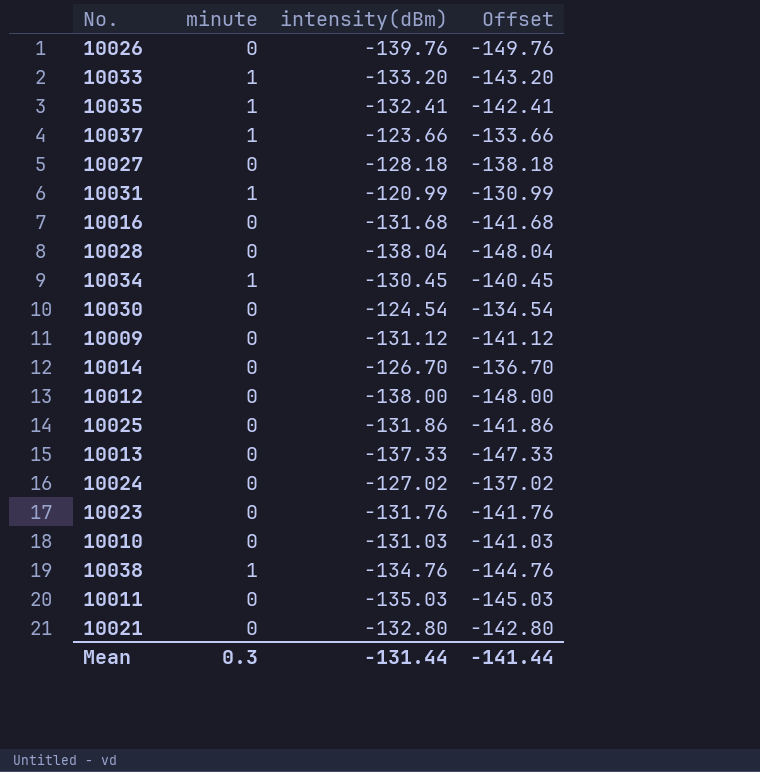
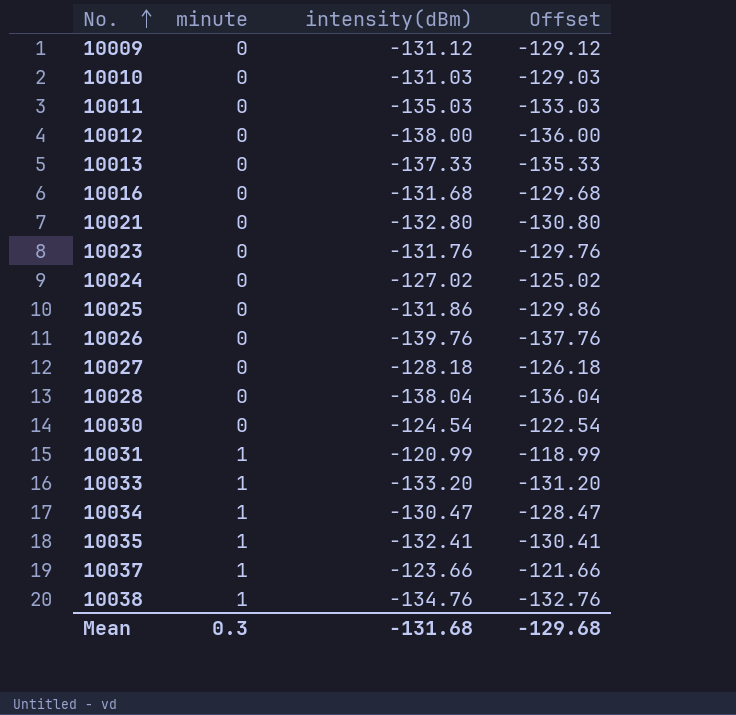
row order: none -> No. ascending
column Offset | formula: [intensity(dBm)] - 10 -> [intensity(dBm)] + 2
row 10014: 0 | -126.70 | -136.70 -> none
10034 | intensity(dBm): -130.45 -> -130.47
Mean | intensity(dBm): -131.44 -> -131.68
Mean | Offset: -141.44 -> -129.68

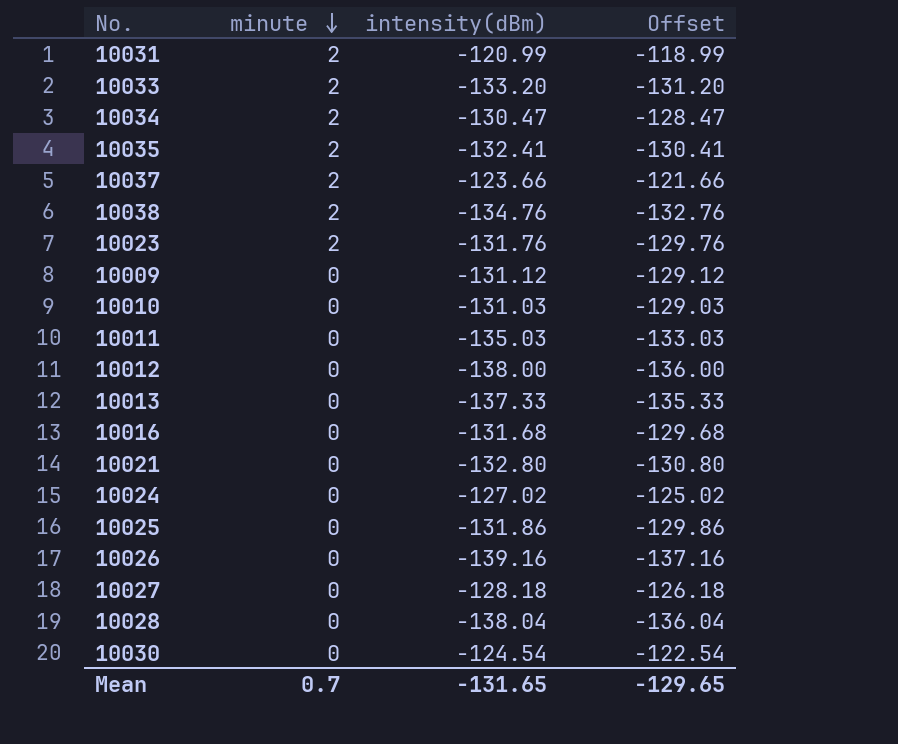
row order: No. ascending -> minute descending
10031 | minute: 1 -> 2
10033 | minute: 1 -> 2
10034 | minute: 1 -> 2
10035 | minute: 1 -> 2
10037 | minute: 1 -> 2
10038 | minute: 1 -> 2
10023 | minute: 0 -> 2
10026 | intensity(dBm): -139.76 -> -139.16
10026 | Offset: -137.76 -> -137.16
Mean | minute: 0.3 -> 0.7
Mean | intensity(dBm): -131.68 -> -131.65
Mean | Offset: -129.68 -> -129.65

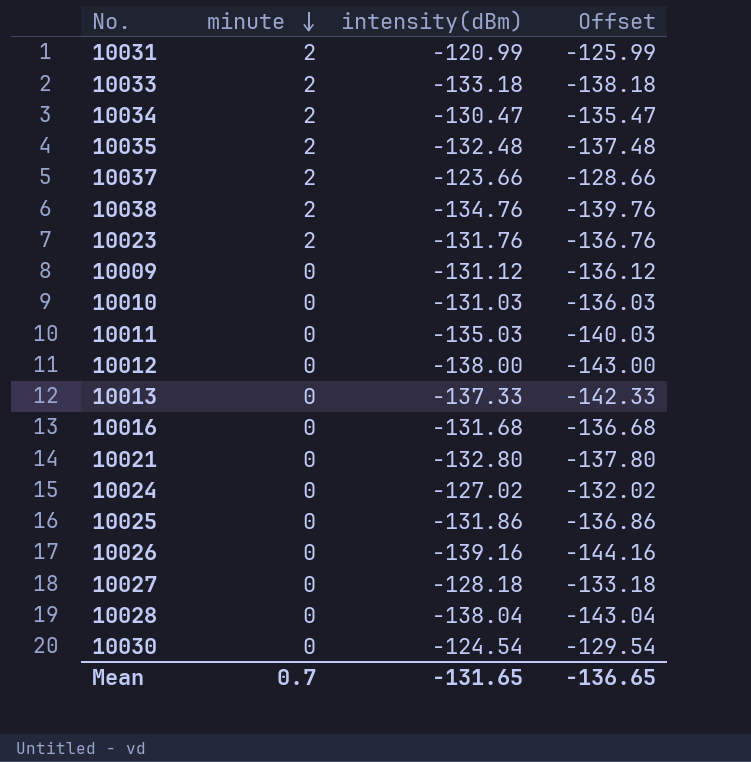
column Offset | formula: [intensity(dBm)] + 2 -> [intensity(dBm)] - 5
10033 | intensity(dBm): -133.20 -> -133.18
10035 | intensity(dBm): -132.41 -> -132.48
Mean | Offset: -129.65 -> -136.65

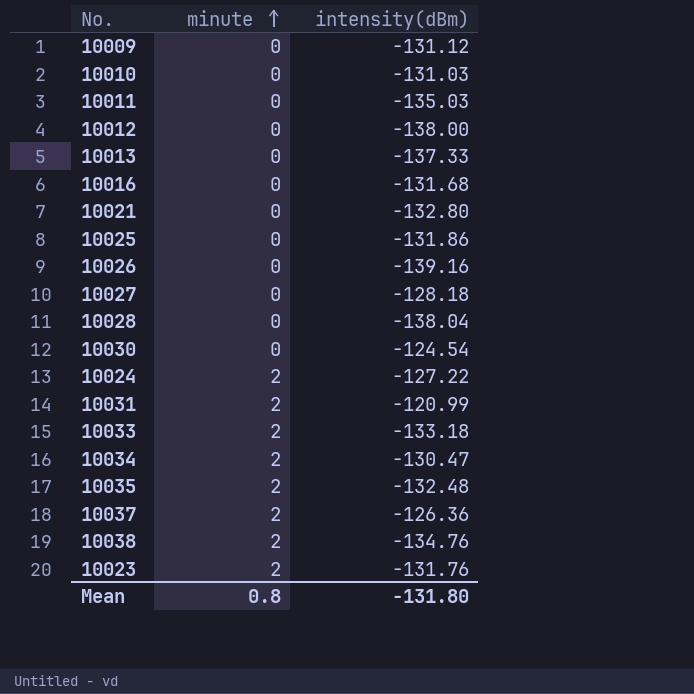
row order: minute descending -> minute ascending
column Offset | formula: [intensity(dBm)] - 5 -> none
10024 | minute: 0 -> 2
10024 | intensity(dBm): -127.02 -> -127.22
10037 | intensity(dBm): -123.66 -> -126.36
Mean | minute: 0.7 -> 0.8
Mean | intensity(dBm): -131.65 -> -131.80

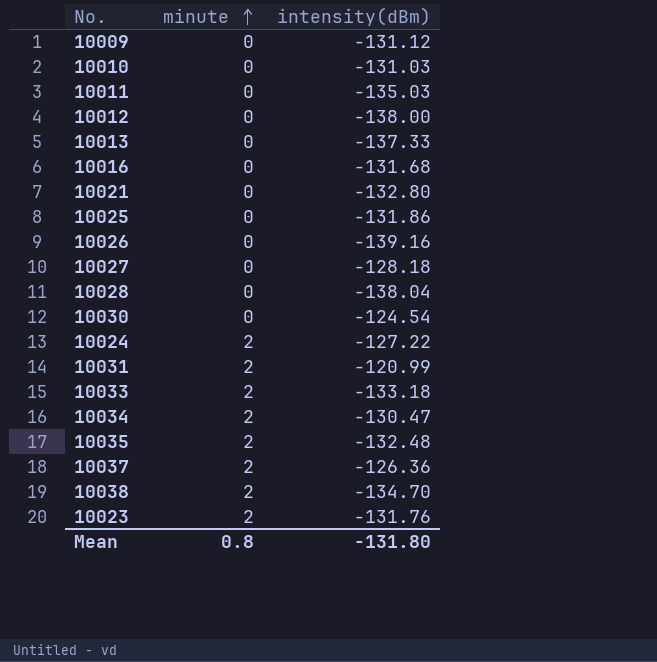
10038 | intensity(dBm): -134.76 -> -134.70

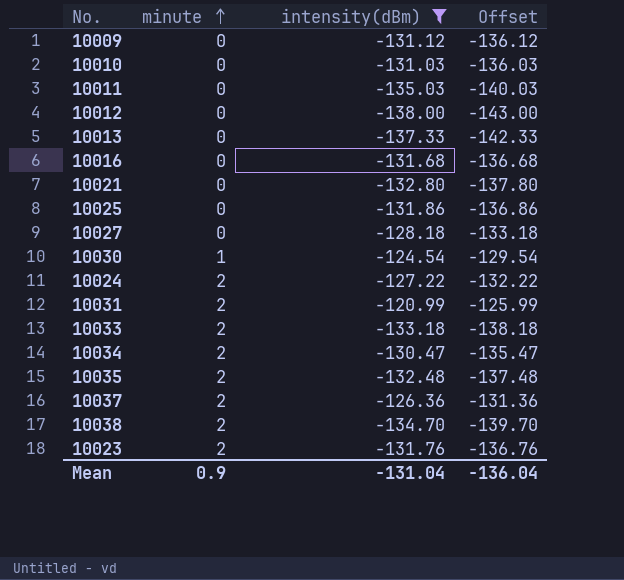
filter: none -> intensity(dBm) >= -138.00
column Offset | formula: none -> [intensity(dBm)] - 5
10030 | minute: 0 -> 1
Mean | minute: 0.8 -> 0.9
Mean | intensity(dBm): -131.80 -> -131.04

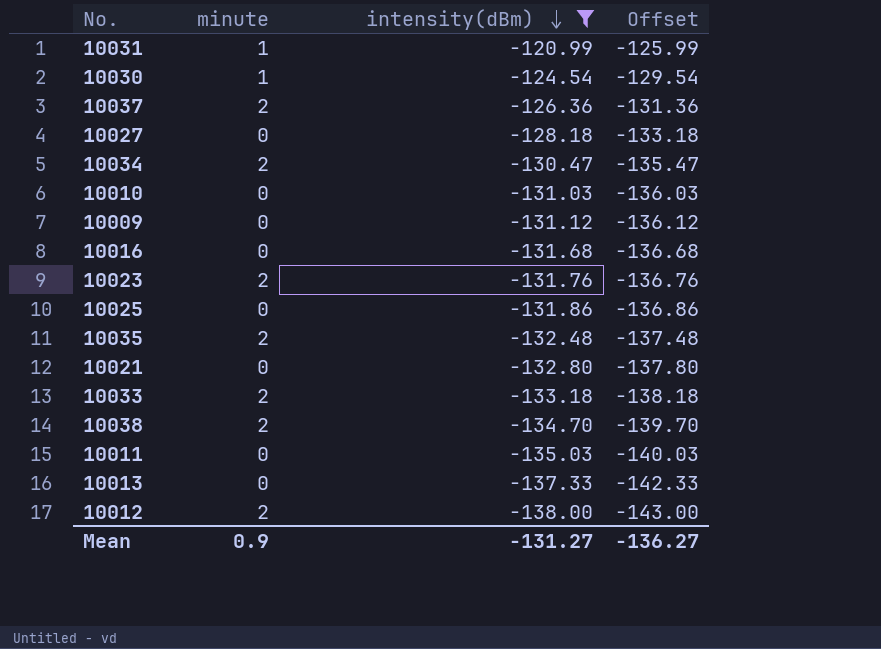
row order: minute ascending -> intensity(dBm) descending
row 10024: 2 | -127.22 | -132.22 -> none
10031 | minute: 2 -> 1
10012 | minute: 0 -> 2
Mean | intensity(dBm): -131.04 -> -131.27
Mean | Offset: -136.04 -> -136.27

